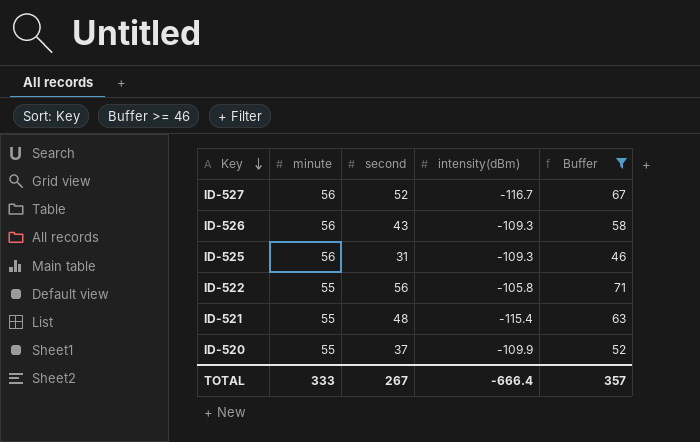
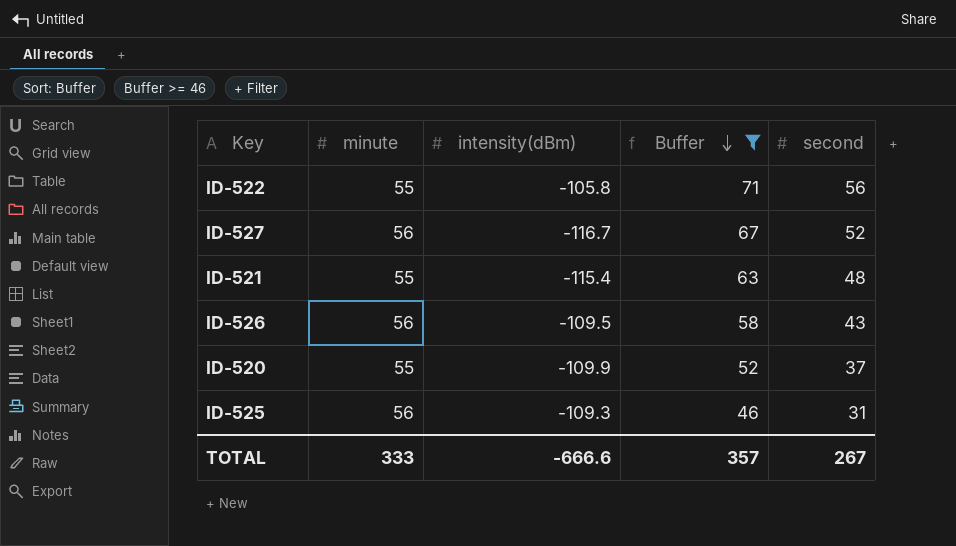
row order: Key descending -> Buffer descending
column second | position: 3 -> 5
ID-526 | intensity(dBm): -109.3 -> -109.5
TOTAL | intensity(dBm): -666.4 -> -666.6

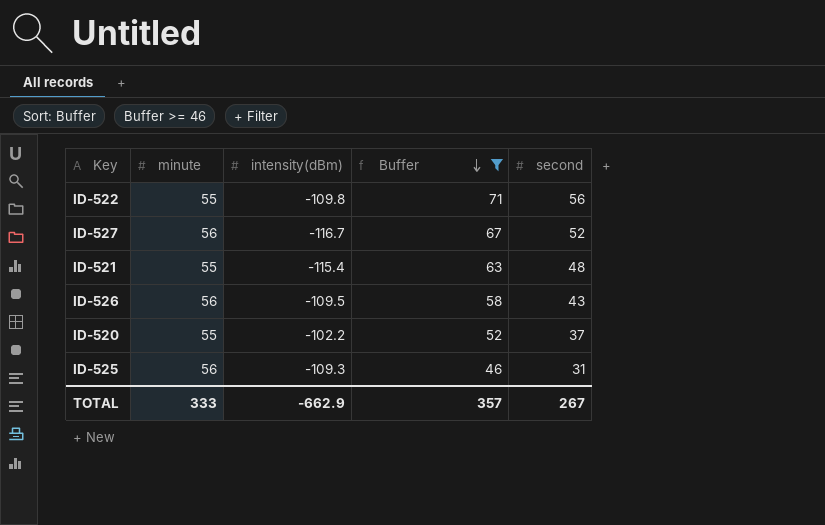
ID-522 | intensity(dBm): -105.8 -> -109.8
ID-520 | intensity(dBm): -109.9 -> -102.2
TOTAL | intensity(dBm): -666.6 -> -662.9

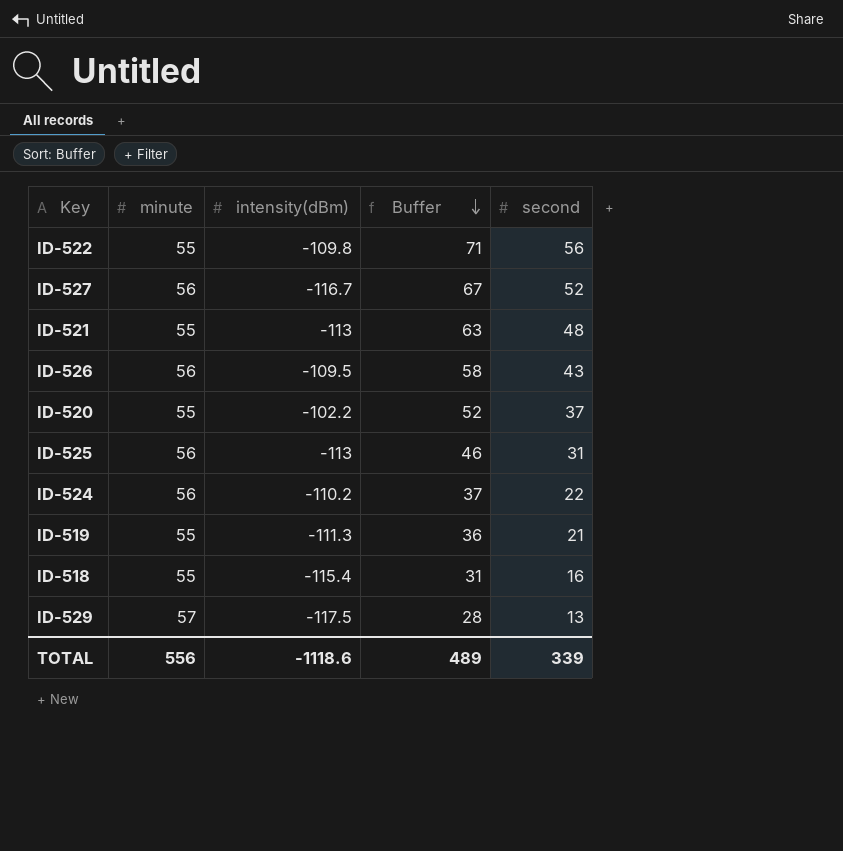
filter: Buffer >= 46 -> none
ID-521 | intensity(dBm): -115.4 -> -113
ID-525 | intensity(dBm): -109.3 -> -113
TOTAL | minute: 333 -> 556
TOTAL | intensity(dBm): -662.9 -> -1118.6
TOTAL | Buffer: 357 -> 489
TOTAL | second: 267 -> 339

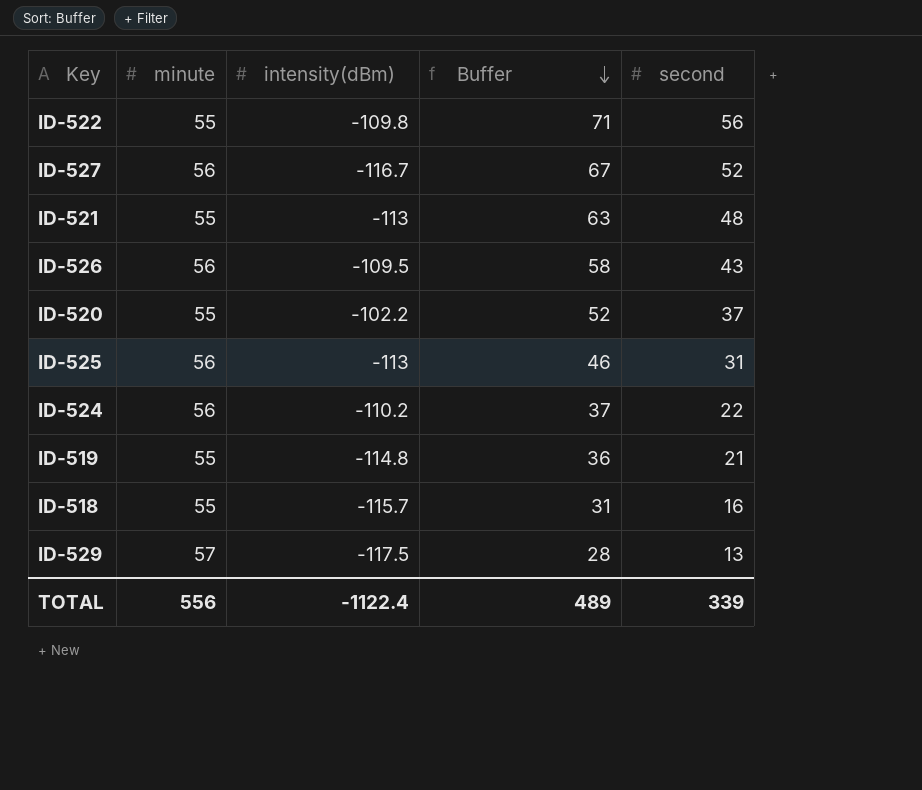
ID-519 | intensity(dBm): -111.3 -> -114.8
ID-518 | intensity(dBm): -115.4 -> -115.7
TOTAL | intensity(dBm): -1118.6 -> -1122.4

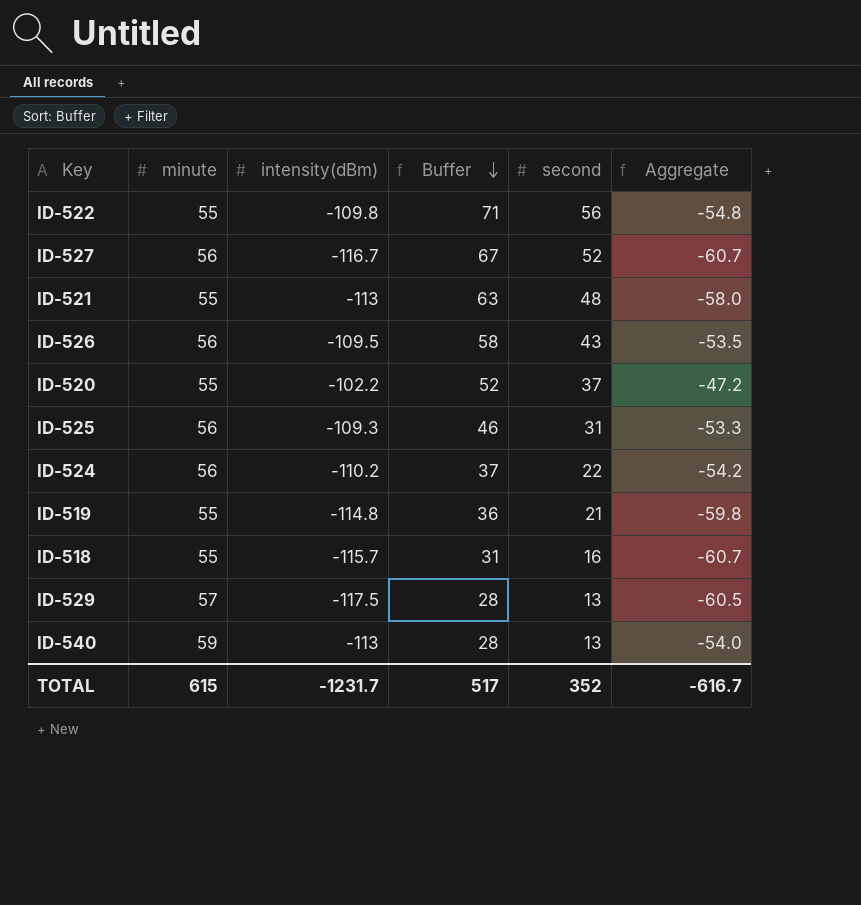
column Aggregate | formula: none -> [minute] + [intensity(dBm)]
ID-525 | intensity(dBm): -113 -> -109.3
row ID-540: none -> 59 | -113 | 28 | 13 | -54.0
TOTAL | minute: 556 -> 615
TOTAL | intensity(dBm): -1122.4 -> -1231.7
TOTAL | Buffer: 489 -> 517
TOTAL | second: 339 -> 352

